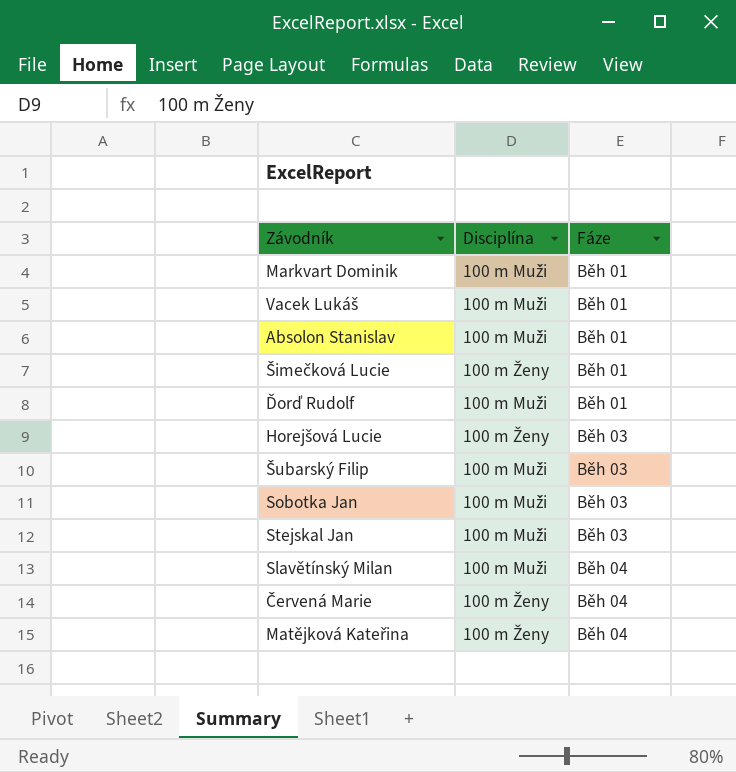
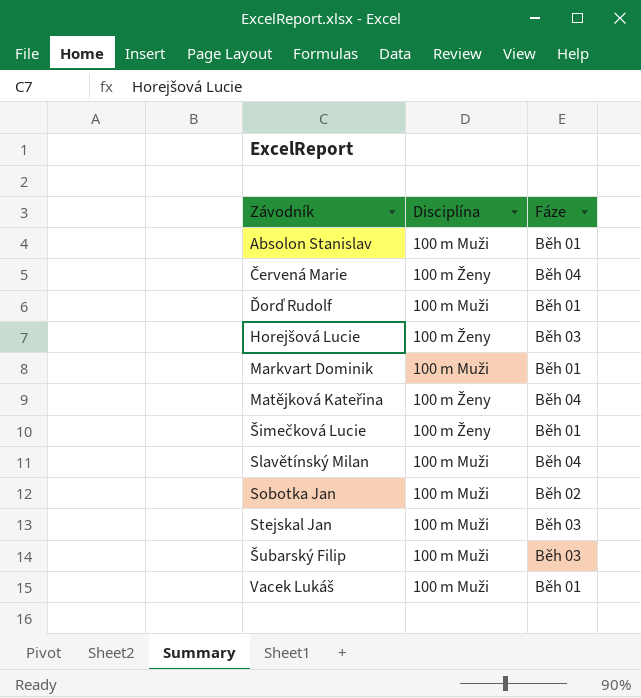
row order: Fáze ascending -> Závodník ascending
Sobotka Jan | Fáze: Běh 03 -> Běh 02

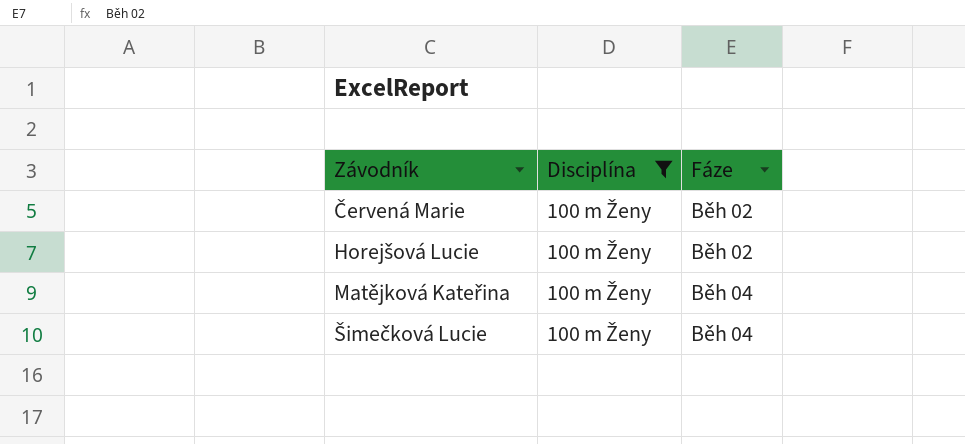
filter: none -> Disciplína = 100 m Ženy
Červená Marie | Fáze: Běh 04 -> Běh 02
Horejšová Lucie | Fáze: Běh 03 -> Běh 02
Šimečková Lucie | Fáze: Běh 01 -> Běh 04

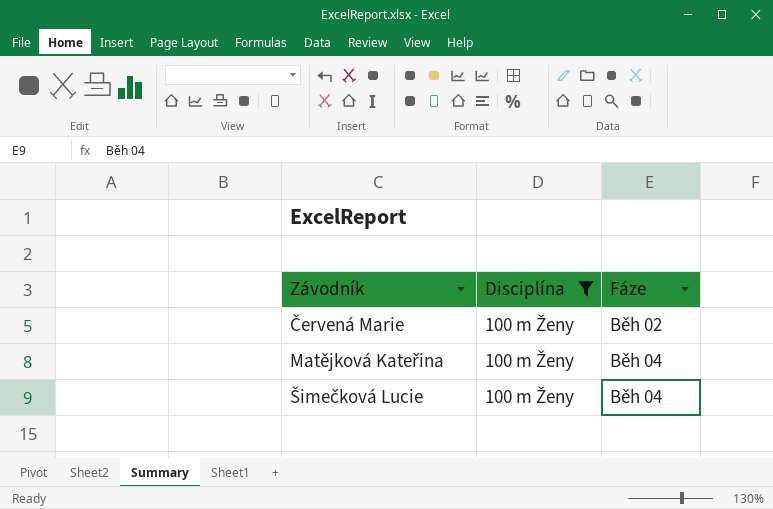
row Horejšová Lucie: 100 m Ženy | Běh 02 -> none

